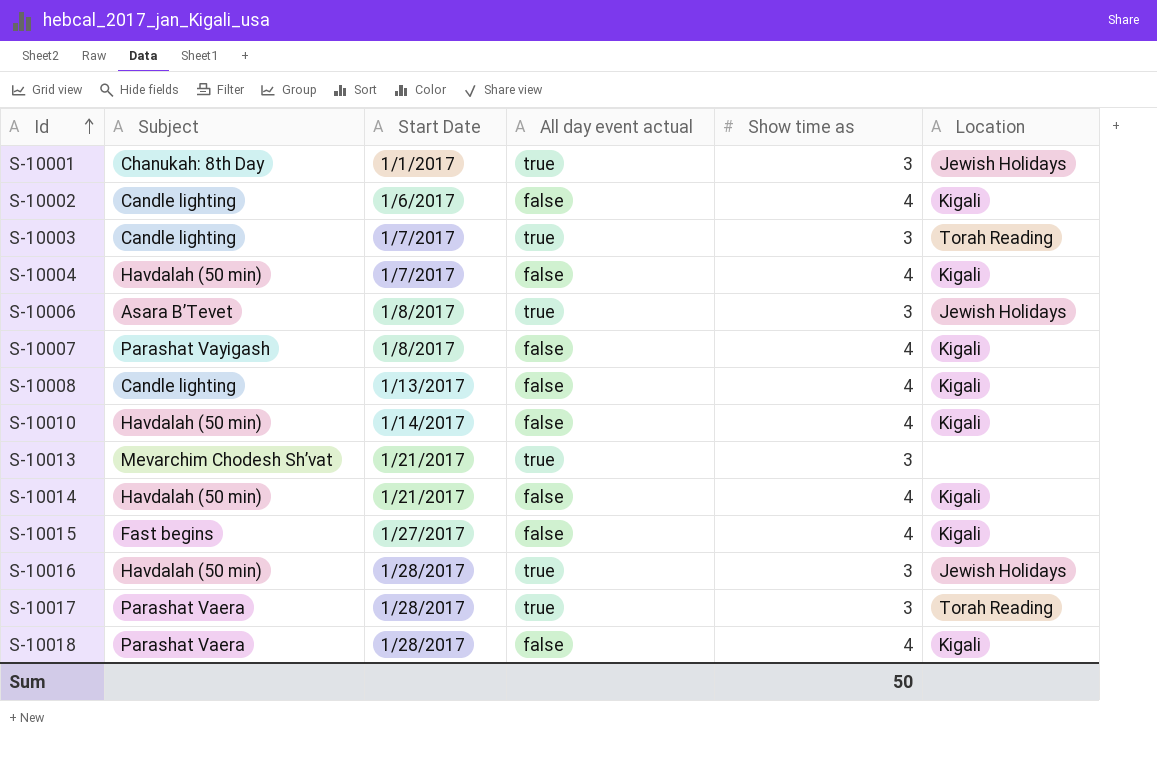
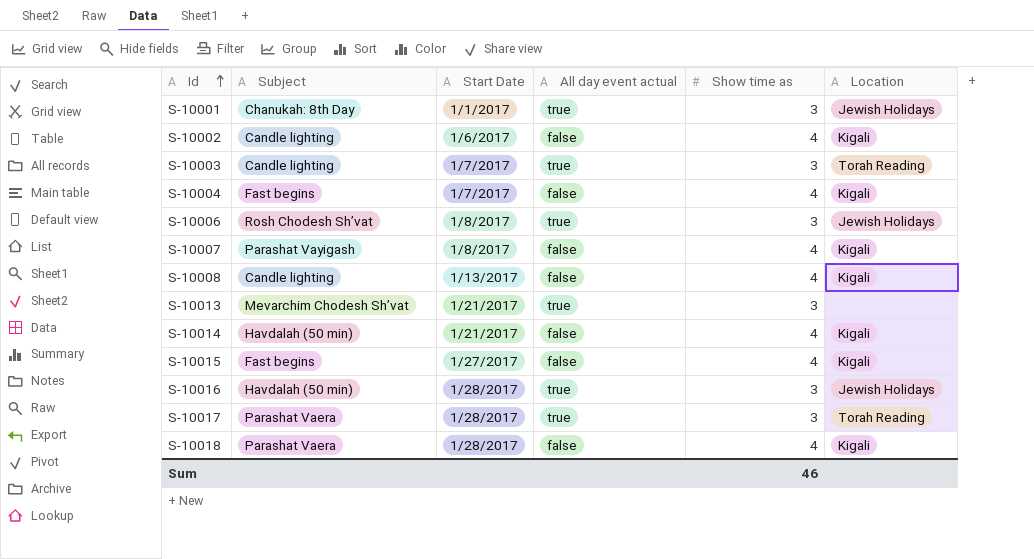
row S-10010: Havdalah (50 min) | 1/14/2017 | false | 4 | Kigali -> none
S-10004 | Subject: Havdalah (50 min) -> Fast begins
S-10006 | Subject: Asara B’Tevet -> Rosh Chodesh Sh’vat
Sum | Show time as: 50 -> 46

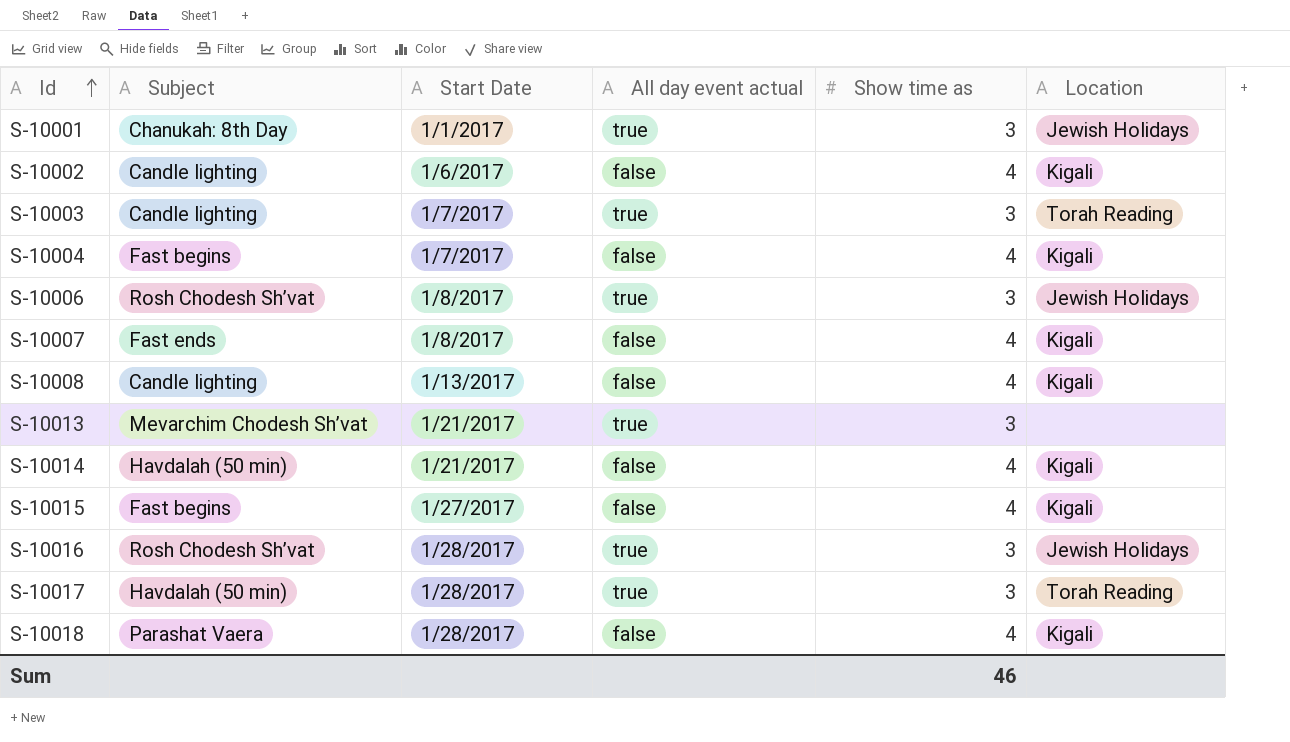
S-10007 | Subject: Parashat Vayigash -> Fast ends
S-10016 | Subject: Havdalah (50 min) -> Rosh Chodesh Sh’vat
S-10017 | Subject: Parashat Vaera -> Havdalah (50 min)

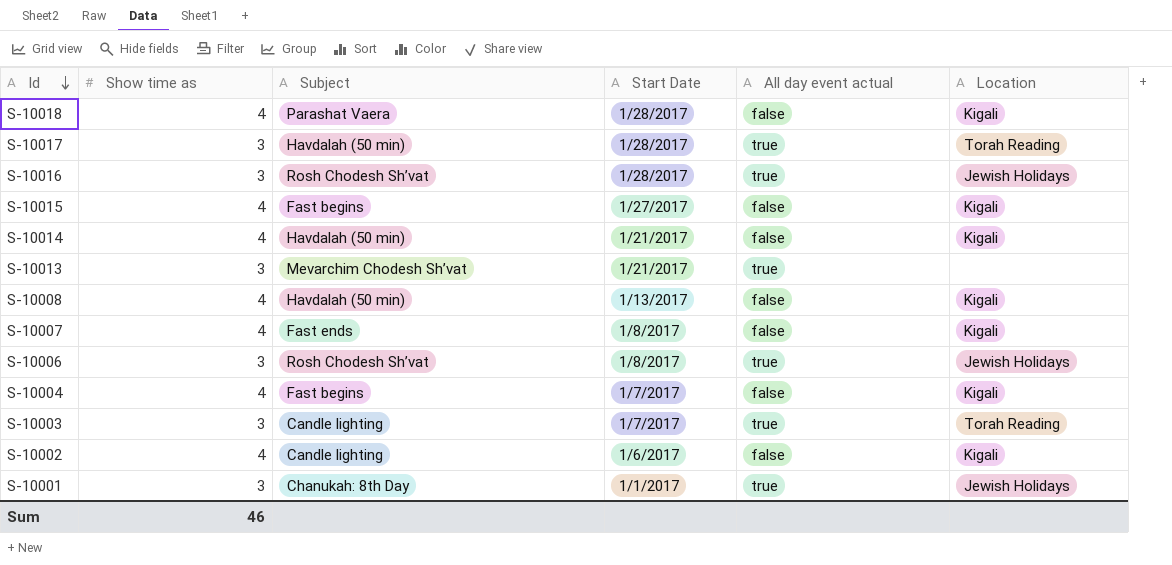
row order: Id ascending -> Id descending
column Show time as | position: 5 -> 2
S-10008 | Subject: Candle lighting -> Havdalah (50 min)

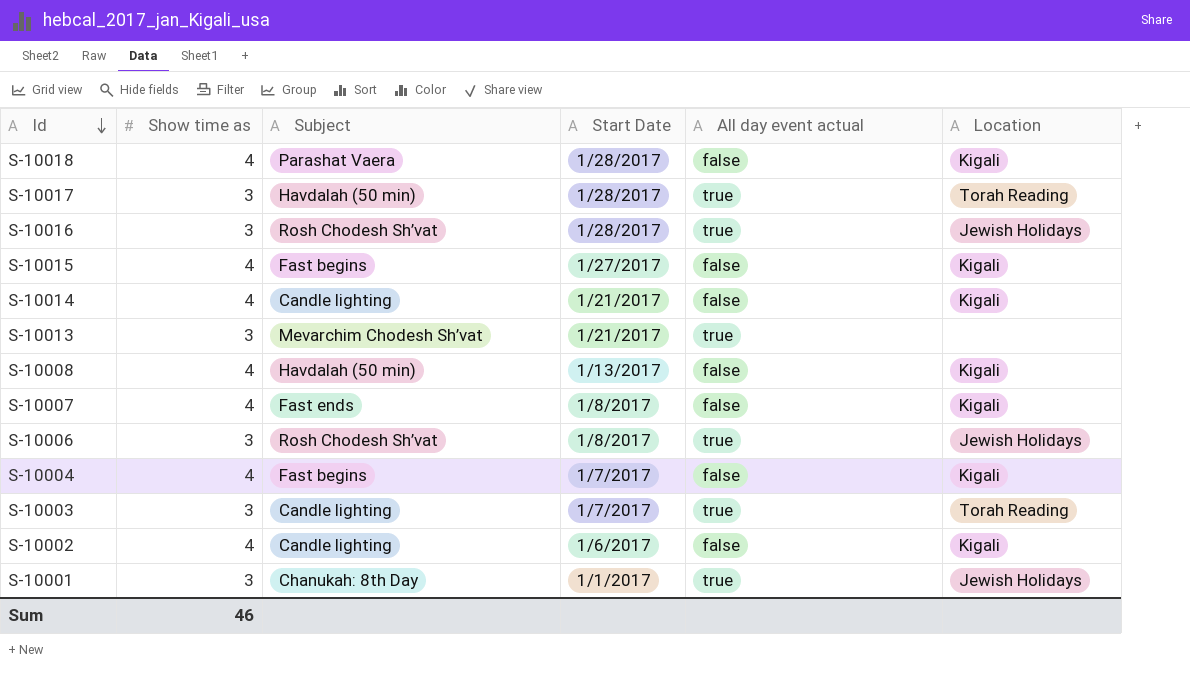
S-10014 | Subject: Havdalah (50 min) -> Candle lighting

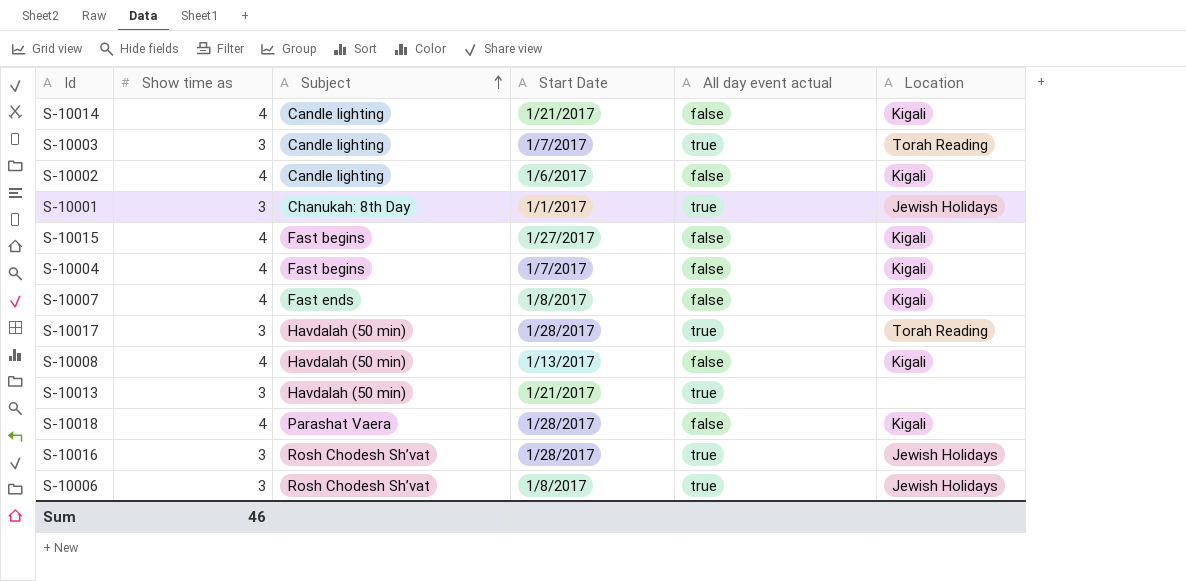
row order: Id descending -> Subject ascending
S-10013 | Subject: Mevarchim Chodesh Sh’vat -> Havdalah (50 min)

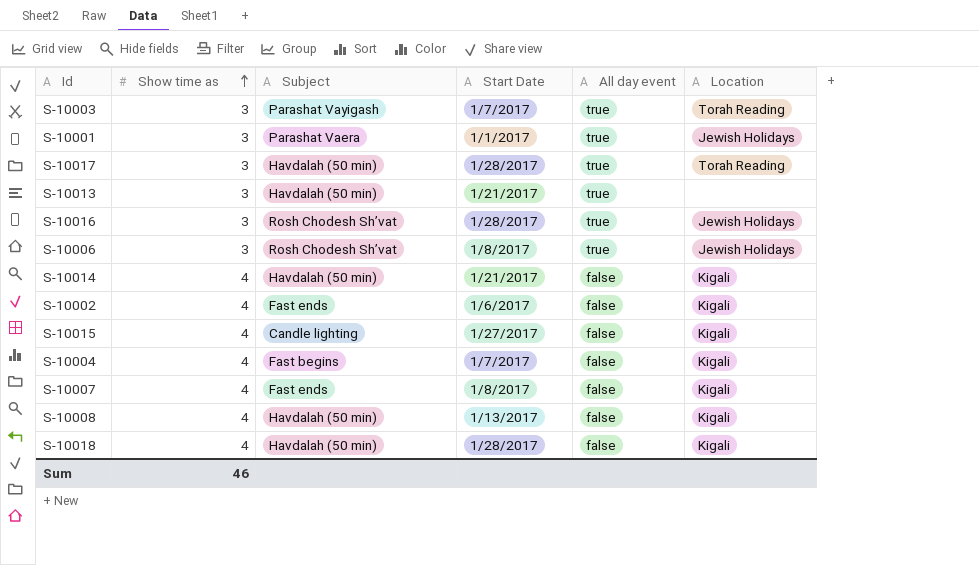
row order: Subject ascending -> Show time as ascending
column name: All day event actual -> All day event
S-10003 | Subject: Candle lighting -> Parashat Vayigash
S-10001 | Subject: Chanukah: 8th Day -> Parashat Vaera
S-10014 | Subject: Candle lighting -> Havdalah (50 min)
S-10002 | Subject: Candle lighting -> Fast ends
S-10015 | Subject: Fast begins -> Candle lighting
S-10018 | Subject: Parashat Vaera -> Havdalah (50 min)

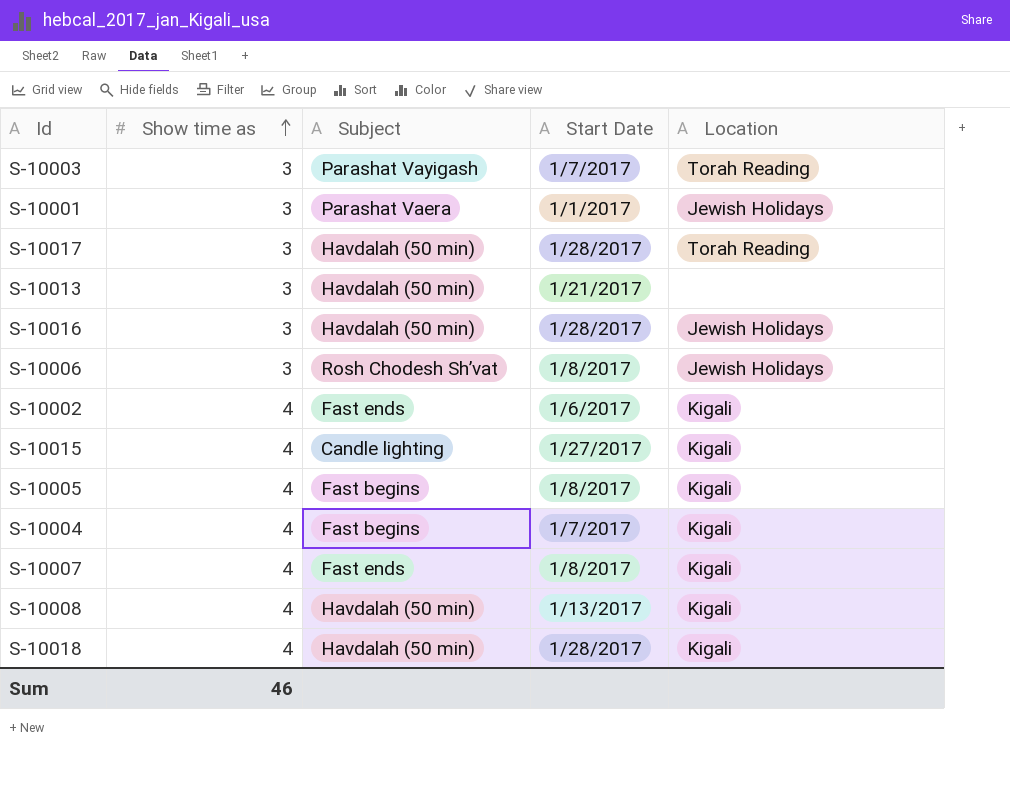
column All day event | position: 5 -> none
row S-10014: 4 | Havdalah (50 min) | 1/21/2017 | false | Kigali -> none
S-10016 | Subject: Rosh Chodesh Sh’vat -> Havdalah (50 min)
row S-10005: none -> 4 | Fast begins | 1/8/2017 | Kigali

